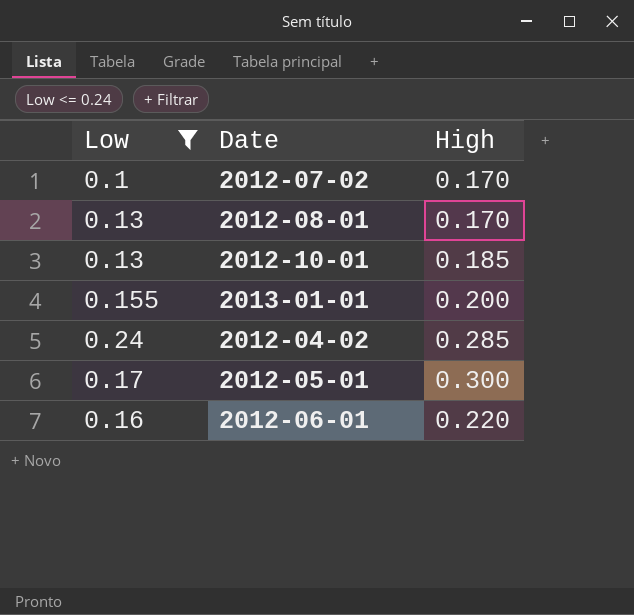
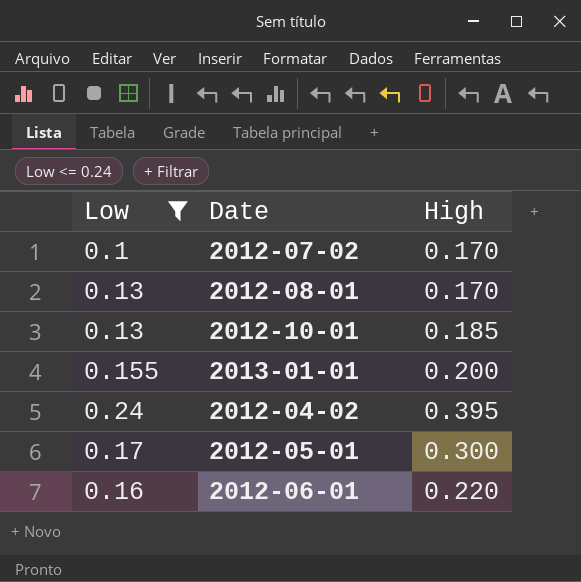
2012-04-02 | High: 0.285 -> 0.395

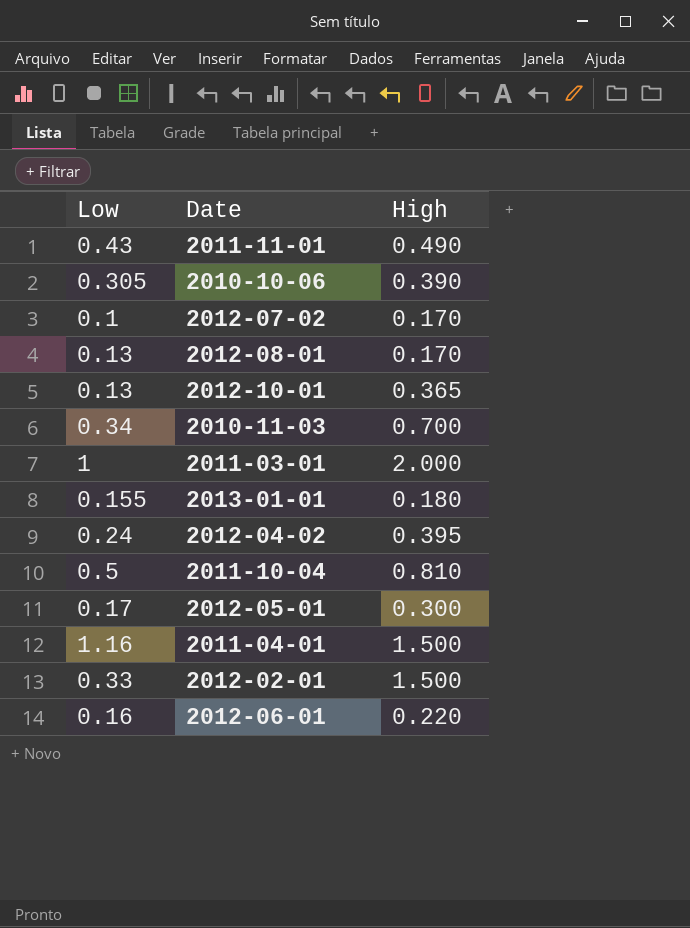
filter: Low <= 0.24 -> none
2012-10-01 | High: 0.185 -> 0.365
2013-01-01 | High: 0.200 -> 0.180

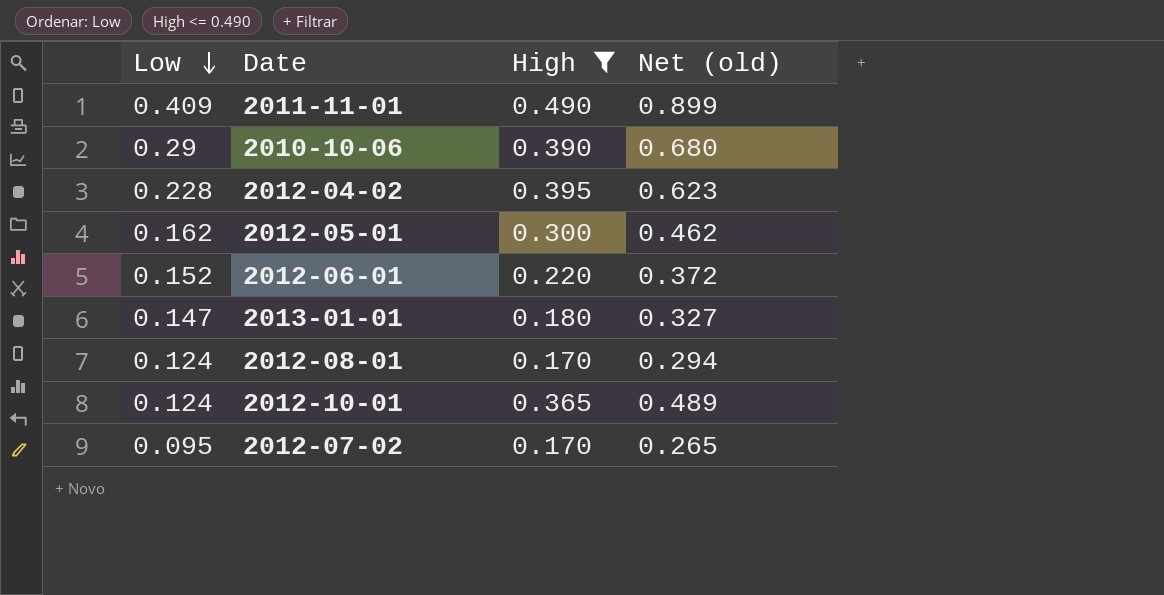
filter: none -> High <= 0.490
row order: none -> Low descending
column Net (old) | formula: none -> [Low] + [High]
2011-11-01 | Low: 0.43 -> 0.409
2010-10-06 | Low: 0.305 -> 0.29
2012-04-02 | Low: 0.24 -> 0.228
2012-05-01 | Low: 0.17 -> 0.162
2012-06-01 | Low: 0.16 -> 0.152
2013-01-01 | Low: 0.155 -> 0.147
2012-08-01 | Low: 0.13 -> 0.124
2012-10-01 | Low: 0.13 -> 0.124
2012-07-02 | Low: 0.1 -> 0.095

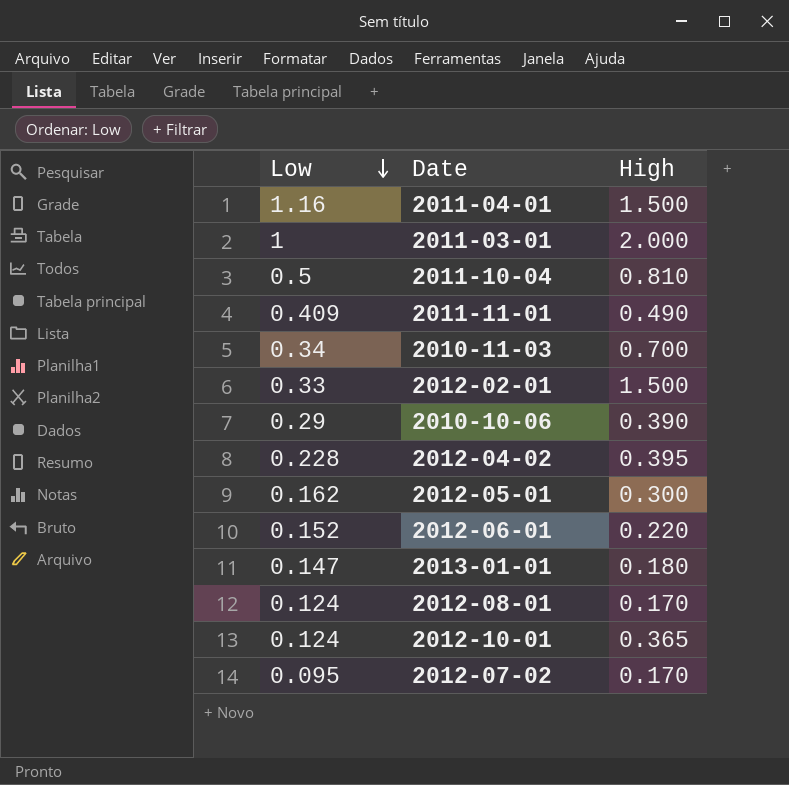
filter: High <= 0.490 -> none
column Net (old) | formula: [Low] + [High] -> none

